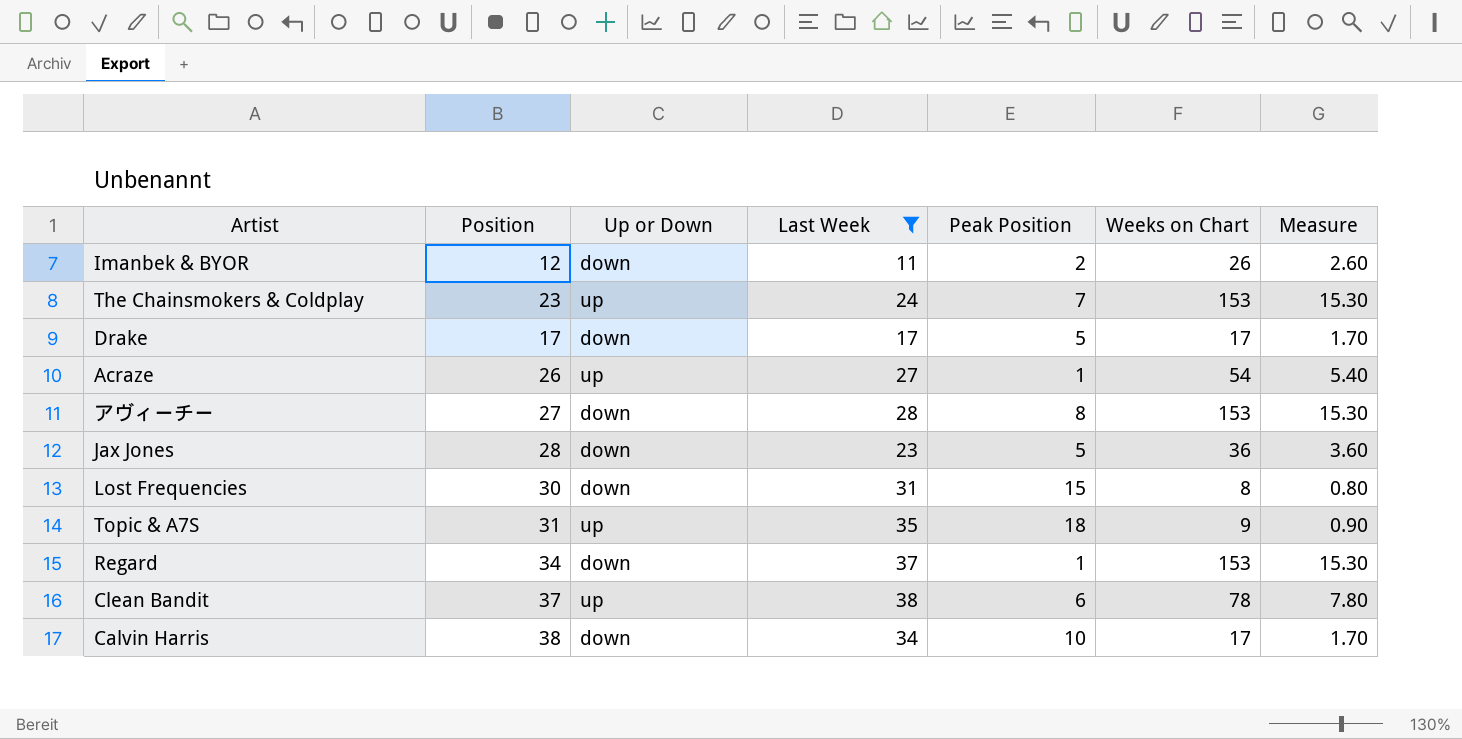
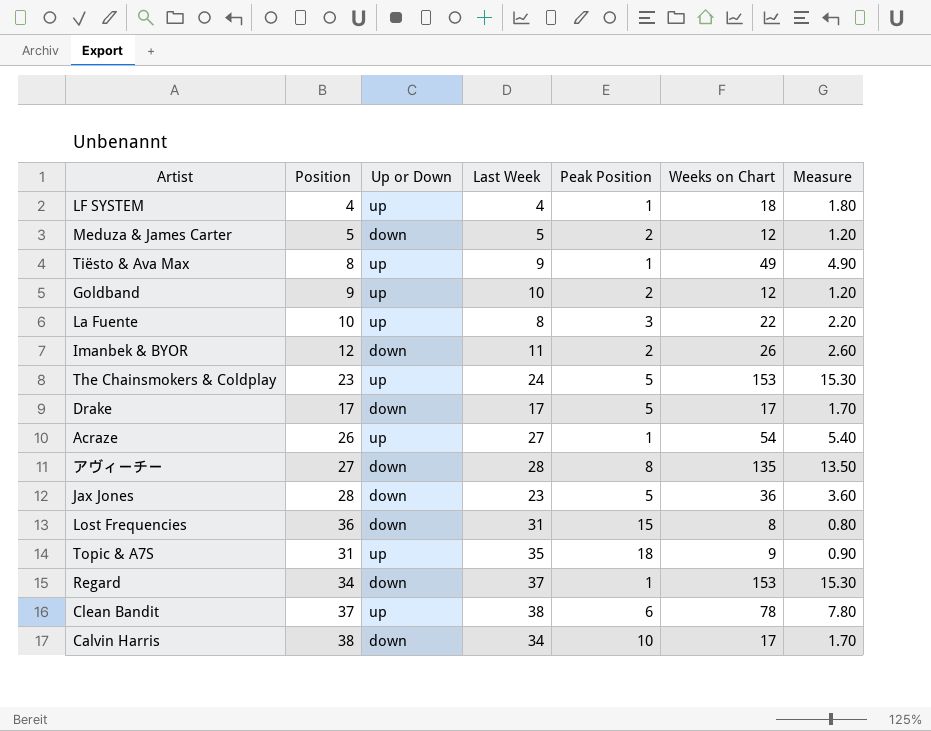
filter: Last Week >= 11 -> none
The Chainsmokers & Coldplay | Peak Position: 7 -> 5
アヴィーチー | Weeks on Chart: 153 -> 135
アヴィーチー | Measure: 15.30 -> 13.50
Lost Frequencies | Position: 30 -> 36

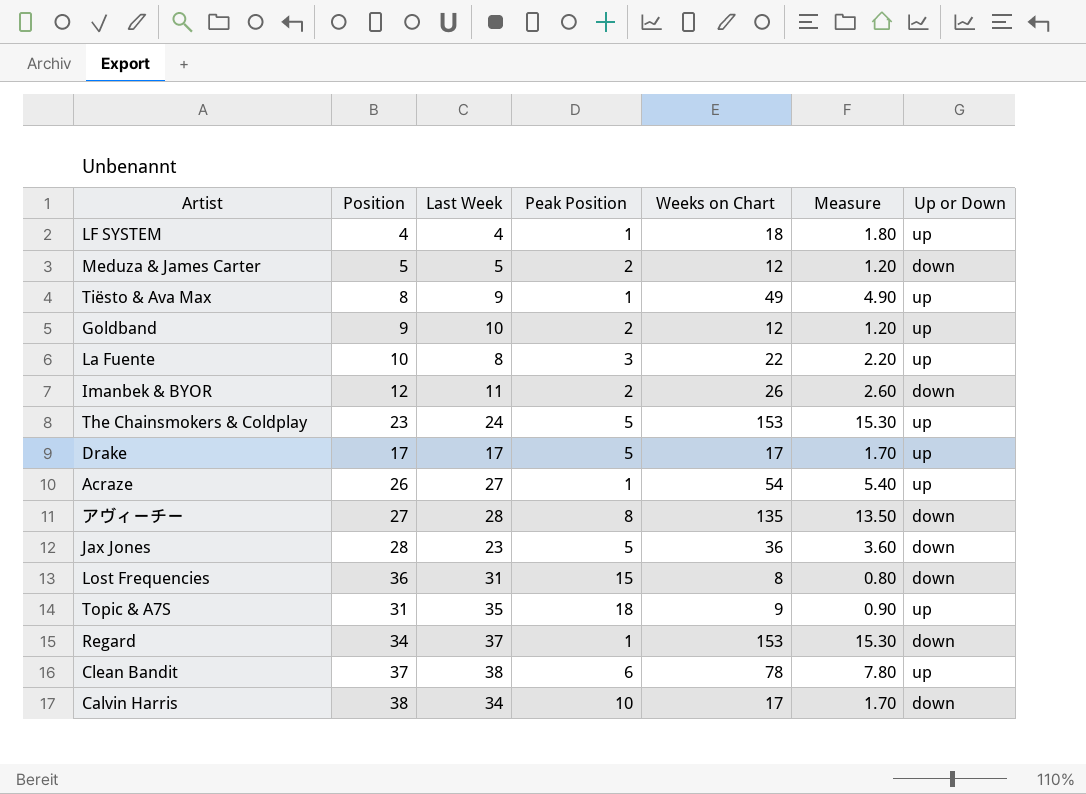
column Up or Down | position: 3 -> 7
Drake | Up or Down: down -> up

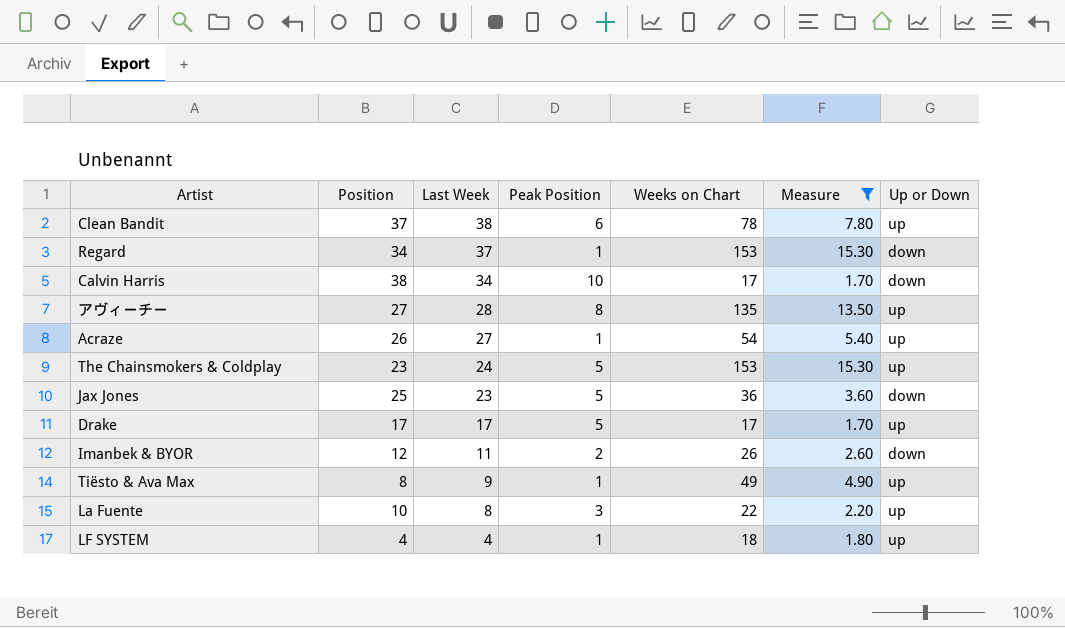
filter: none -> Measure >= 1.70
row order: none -> Last Week descending
アヴィーチー | Up or Down: down -> up
Jax Jones | Position: 28 -> 25

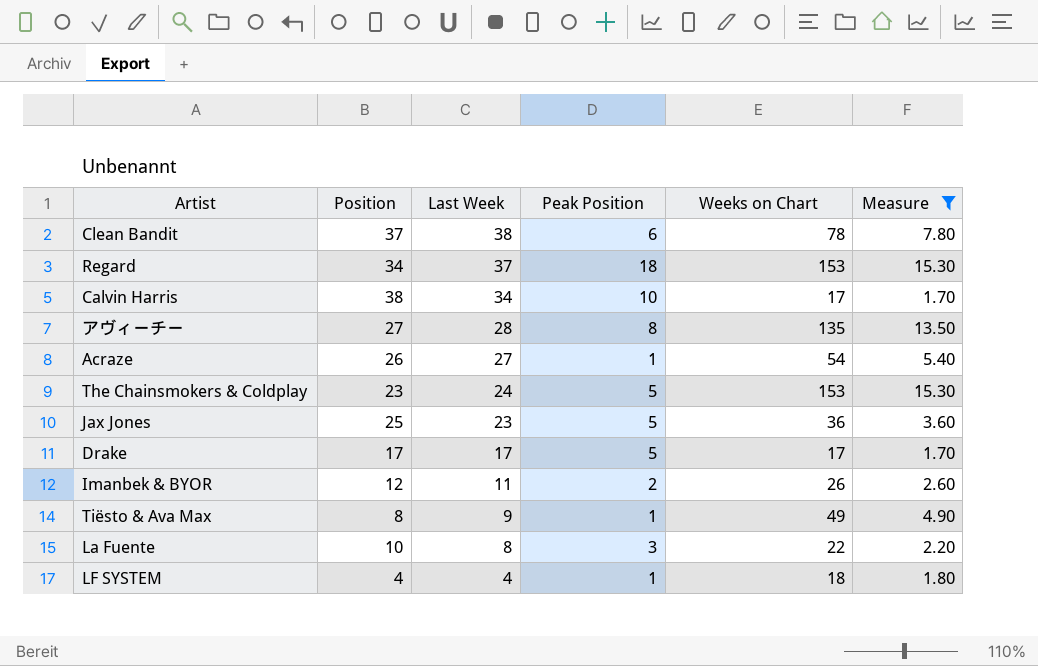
column Up or Down | position: 7 -> none
Regard | Peak Position: 1 -> 18

